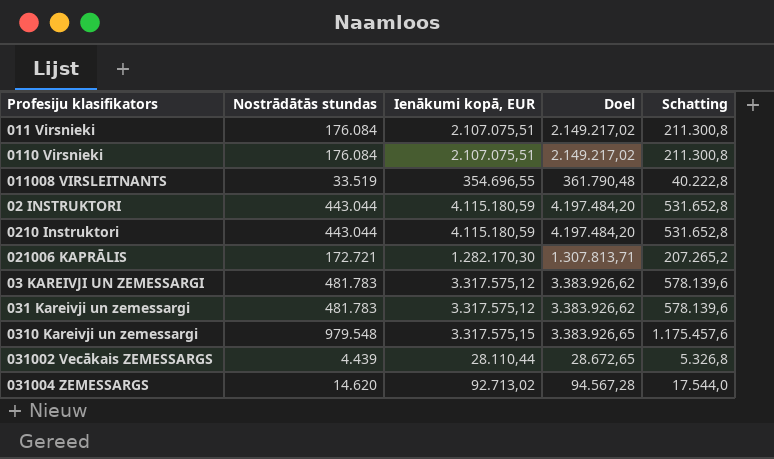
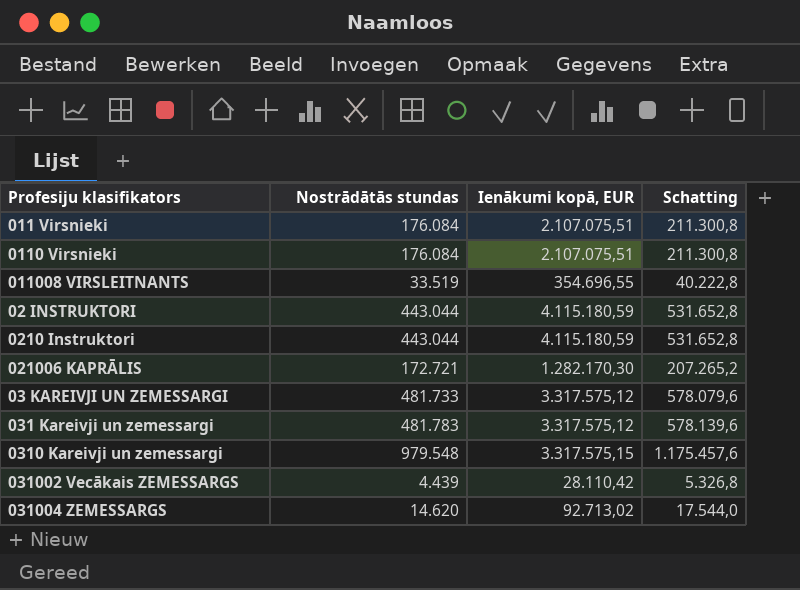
column Doel | formula: [Ienākumi kopā, EUR] * 1,02 -> none
03 KAREIVJI UN ZEMESSARGI | Nostrādātās stundas: 481.783 -> 481.733
03 KAREIVJI UN ZEMESSARGI | Schatting: 578.139,6 -> 578.079,6
031002 Vecākais ZEMESSARGS | Ienākumi kopā, EUR: 28.110,44 -> 28.110,42

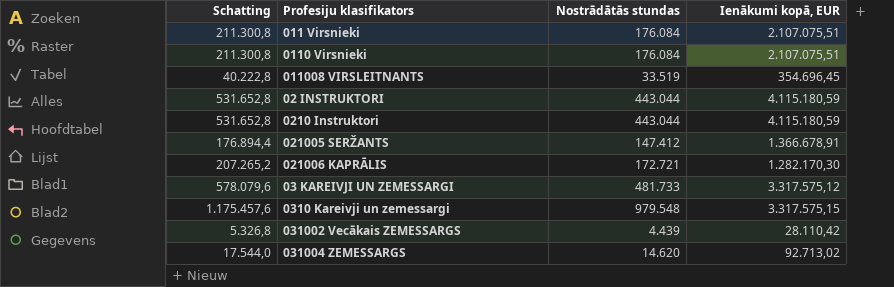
column Schatting | position: 4 -> 1
row 031 Kareivji un zemessargi: 481.783 | 3.317.575,12 | 578.139,6 -> none
011008 VIRSLEITNANTS | Ienākumi kopā, EUR: 354.696,55 -> 354.696,45
row 021005 SERŽANTS: none -> 176.894,4 | 147.412 | 1.366.678,91

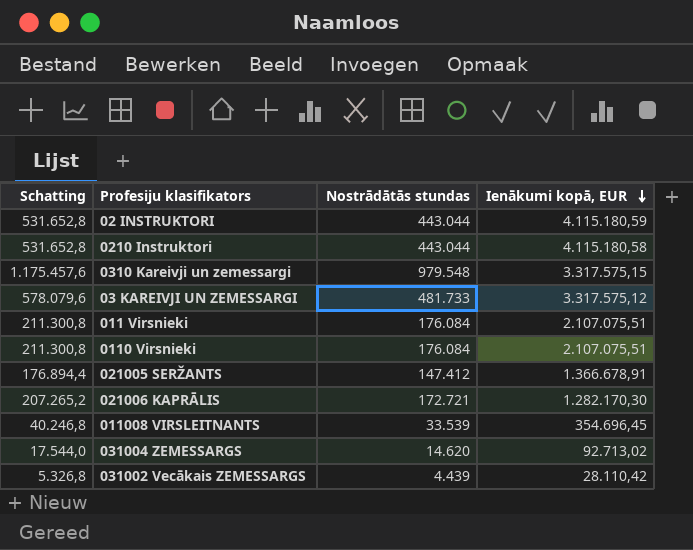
row order: none -> Ienākumi kopā, EUR descending
0210 Instruktori | Ienākumi kopā, EUR: 4.115.180,59 -> 4.115.180,58
011008 VIRSLEITNANTS | Schatting: 40.222,8 -> 40.246,8
011008 VIRSLEITNANTS | Nostrādātās stundas: 33.519 -> 33.539

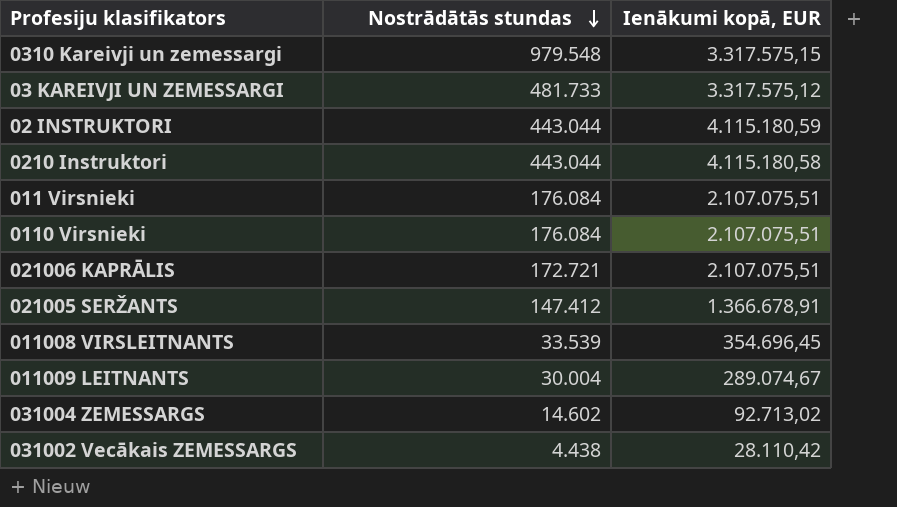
row order: Ienākumi kopā, EUR descending -> Nostrādātās stundas descending
column Schatting | formula: [Nostrādātās stundas] * 1,2 -> none
021006 KAPRĀLIS | Ienākumi kopā, EUR: 1.282.170,30 -> 2.107.075,51
row 011009 LEITNANTS: none -> 30.004 | 289.074,67
031004 ZEMESSARGS | Nostrādātās stundas: 14.620 -> 14.602
031002 Vecākais ZEMESSARGS | Nostrādātās stundas: 4.439 -> 4.438

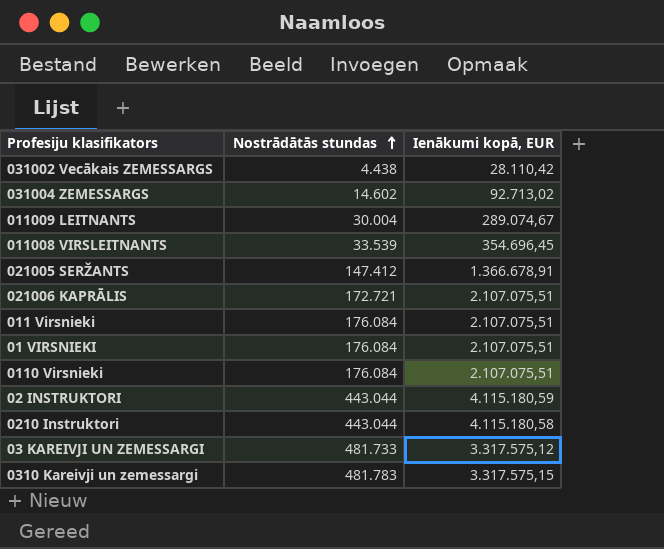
row order: Nostrādātās stundas descending -> Nostrādātās stundas ascending
row 01 VIRSNIEKI: none -> 176.084 | 2.107.075,51
0310 Kareivji un zemessargi | Nostrādātās stundas: 979.548 -> 481.783

